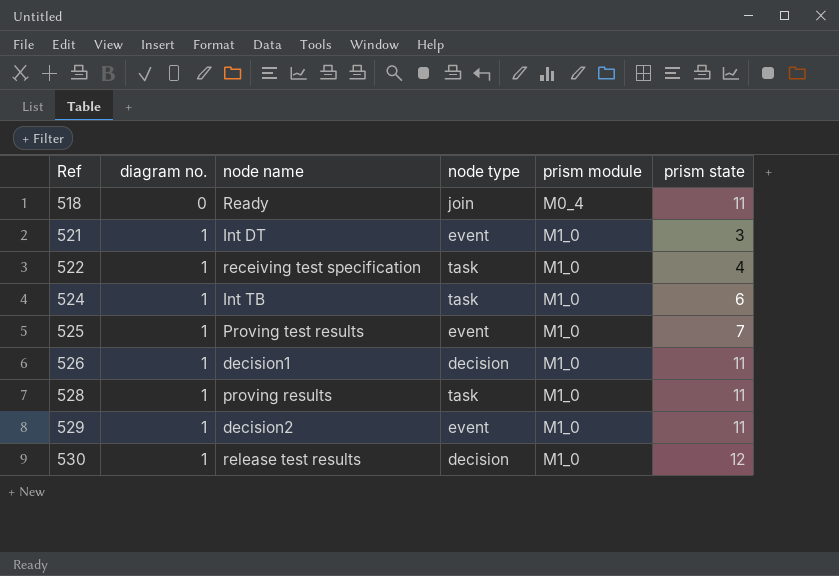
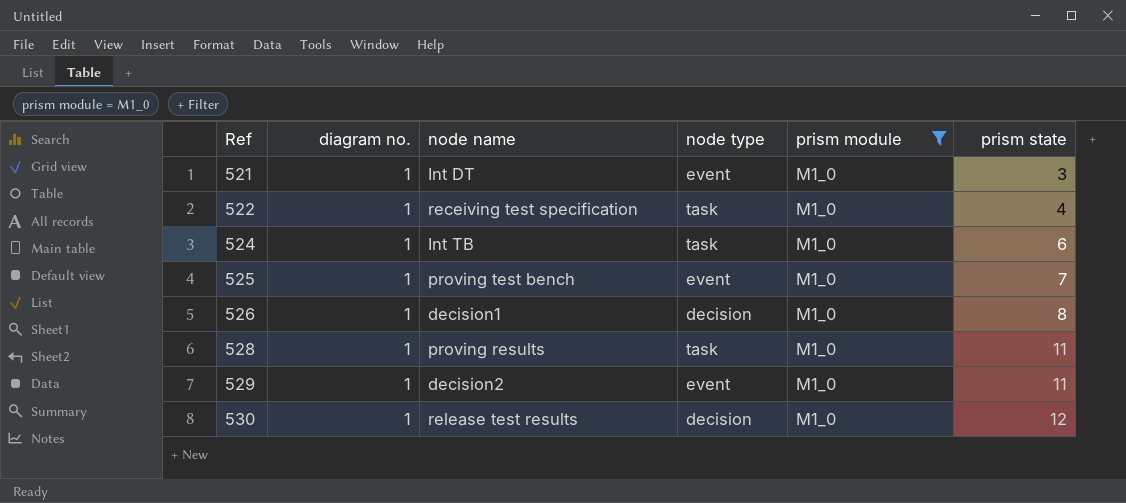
filter: none -> prism module = M1_0
525 | node name: Proving test results -> proving test bench
526 | prism state: 11 -> 8

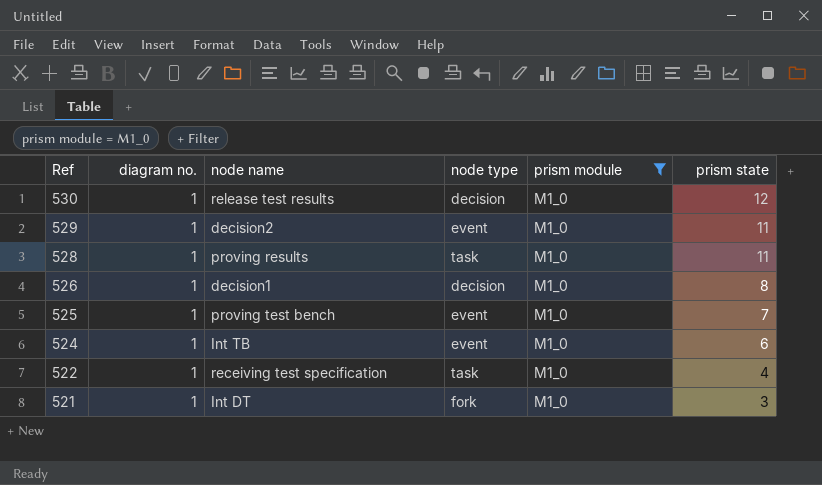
row order: Ref ascending -> Ref descending
524 | node type: task -> event
521 | node type: event -> fork

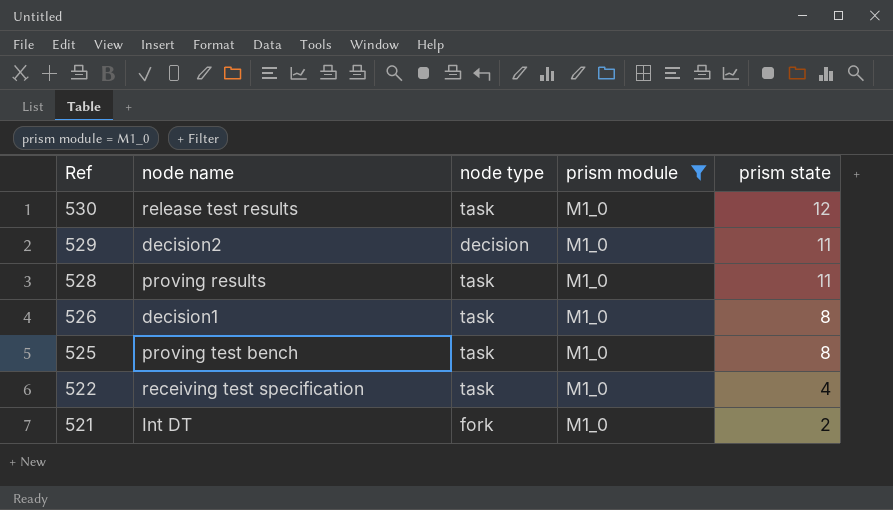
column diagram no. | position: 2 -> none
row 524: 1 | Int TB | event | M1_0 | 6 -> none
530 | node type: decision -> task
529 | node type: event -> decision
526 | node type: decision -> task
525 | node type: event -> task
525 | prism state: 7 -> 8
521 | prism state: 3 -> 2

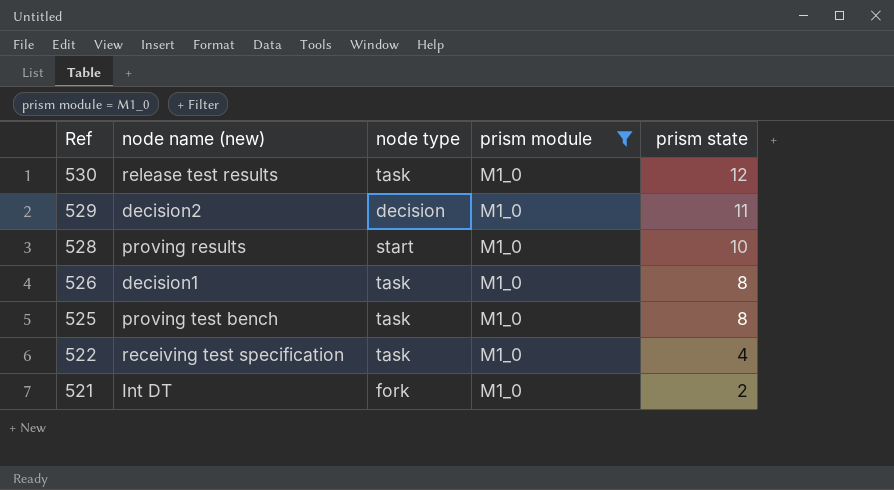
column name: node name -> node name (new)
528 | node type: task -> start
528 | prism state: 11 -> 10

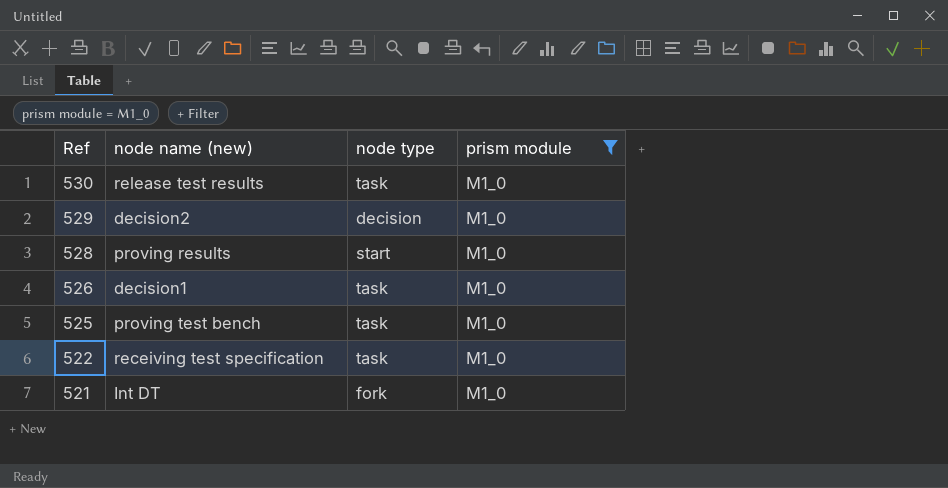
column prism state | position: 5 -> none

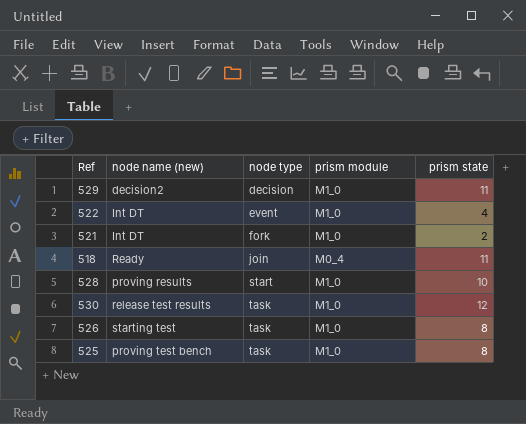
filter: prism module = M1_0 -> none
row order: Ref descending -> node type ascending
column prism state | position: none -> 5
522 | node name (new): receiving test specification -> Int DT
522 | node type: task -> event
526 | node name (new): decision1 -> starting test

